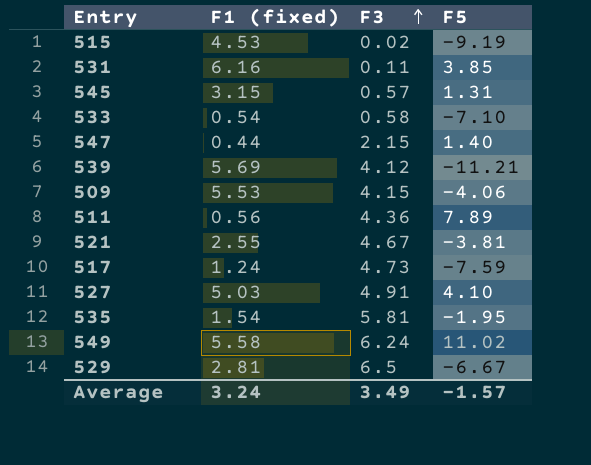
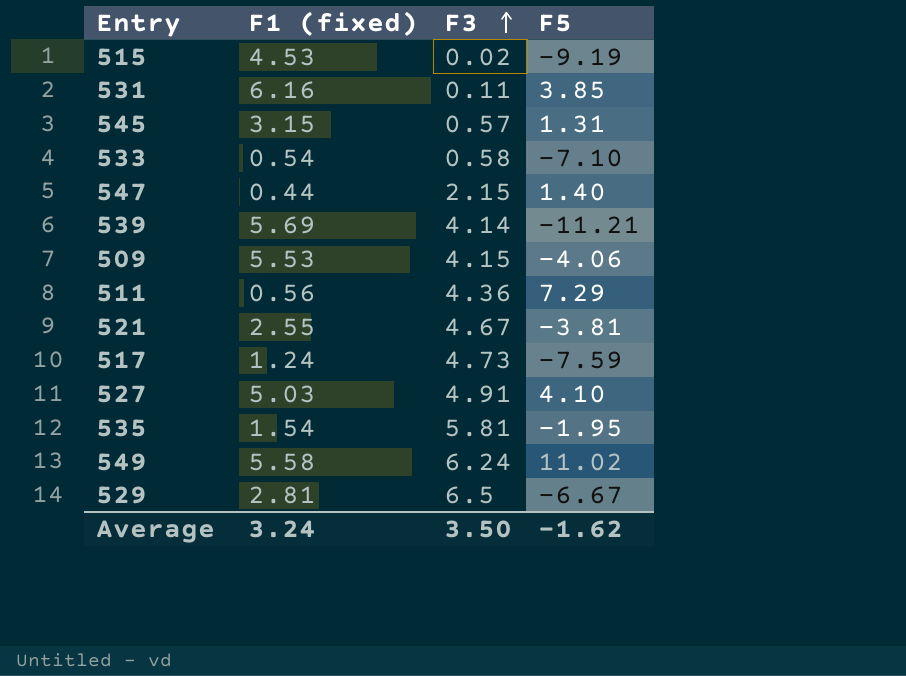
539 | F3: 4.12 -> 4.14
511 | F5: 7.89 -> 7.29
Average | F3: 3.49 -> 3.50
Average | F5: -1.57 -> -1.62

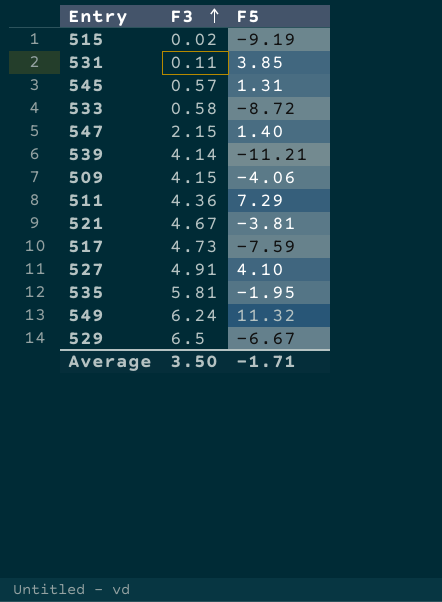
column F1 (fixed) | position: 2 -> none
533 | F5: -7.10 -> -8.72
549 | F5: 11.02 -> 11.32
Average | F5: -1.62 -> -1.71

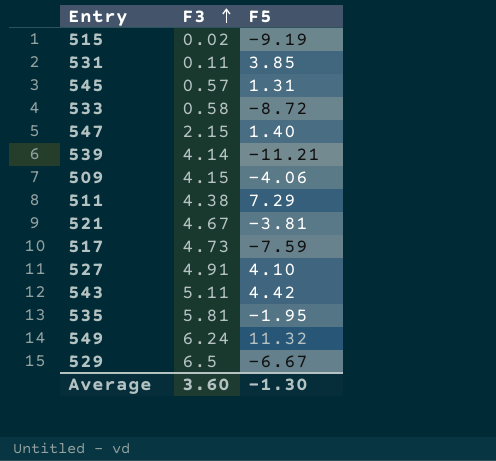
511 | F3: 4.36 -> 4.38
row 543: none -> 5.11 | 4.42
Average | F3: 3.50 -> 3.60
Average | F5: -1.71 -> -1.30

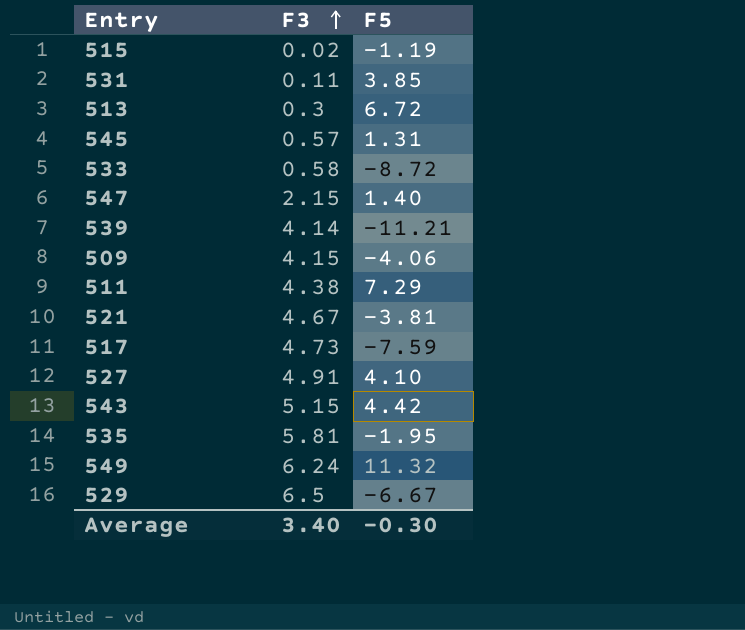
515 | F5: -9.19 -> -1.19
row 513: none -> 0.3 | 6.72
543 | F3: 5.11 -> 5.15
Average | F3: 3.60 -> 3.40
Average | F5: -1.30 -> -0.30

